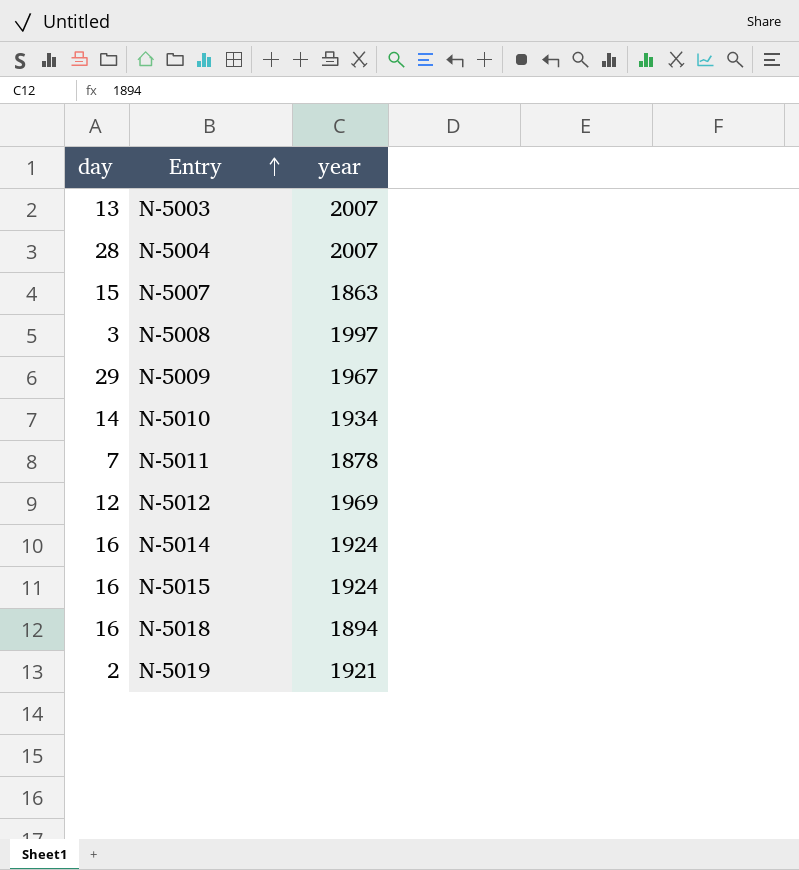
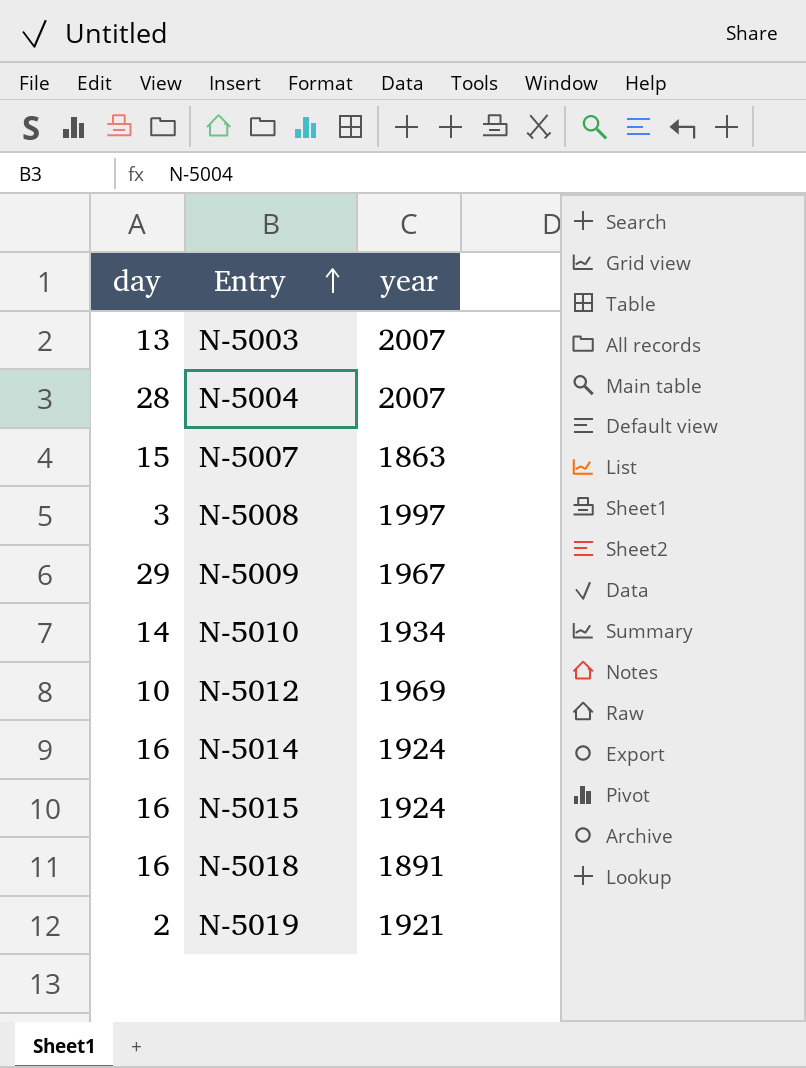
row N-5011: 7 | 1878 -> none
N-5012 | day: 12 -> 10
N-5018 | year: 1894 -> 1891

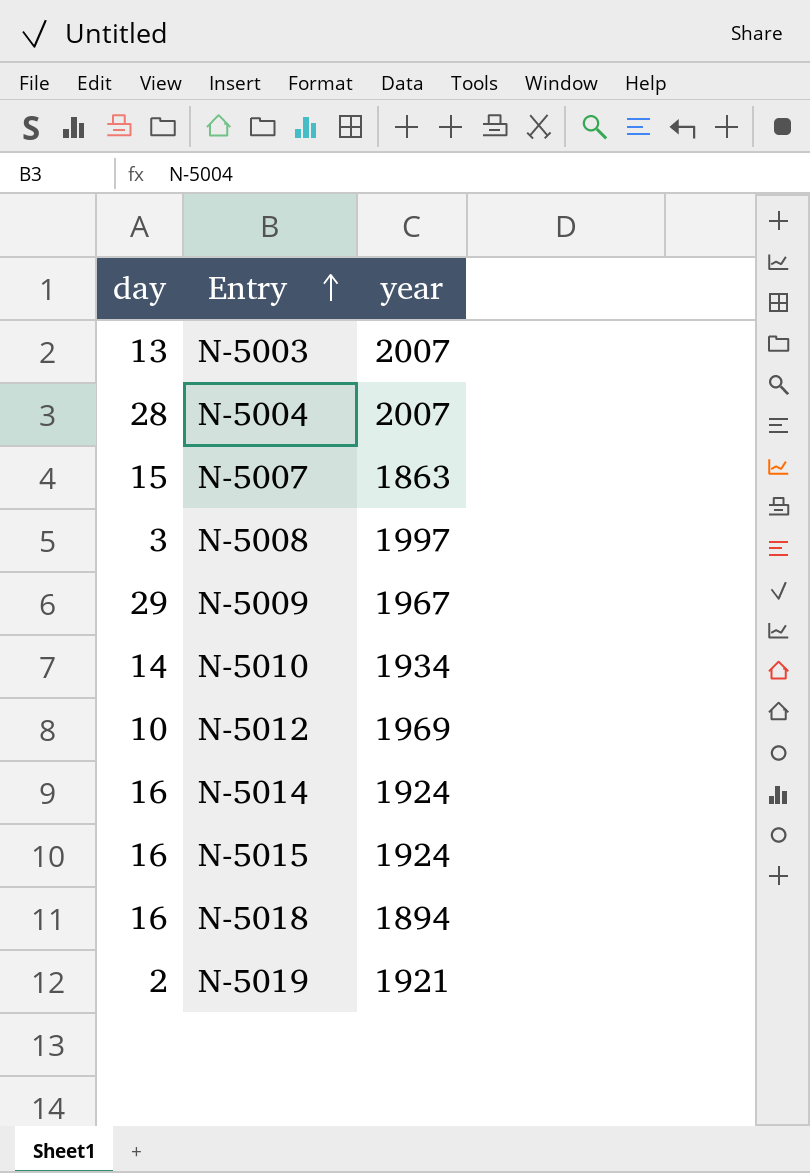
N-5018 | year: 1891 -> 1894

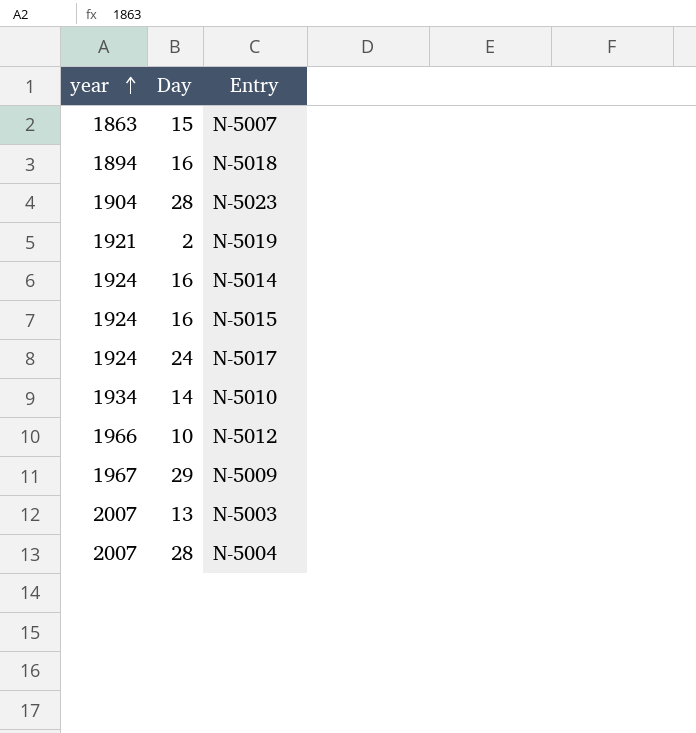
row order: Entry ascending -> year ascending
column year | position: 3 -> 1
column name: day -> Day
row N-5008: 3 | 1997 -> none
row N-5023: none -> 1904 | 28
row N-5017: none -> 1924 | 24
N-5012 | year: 1969 -> 1966

